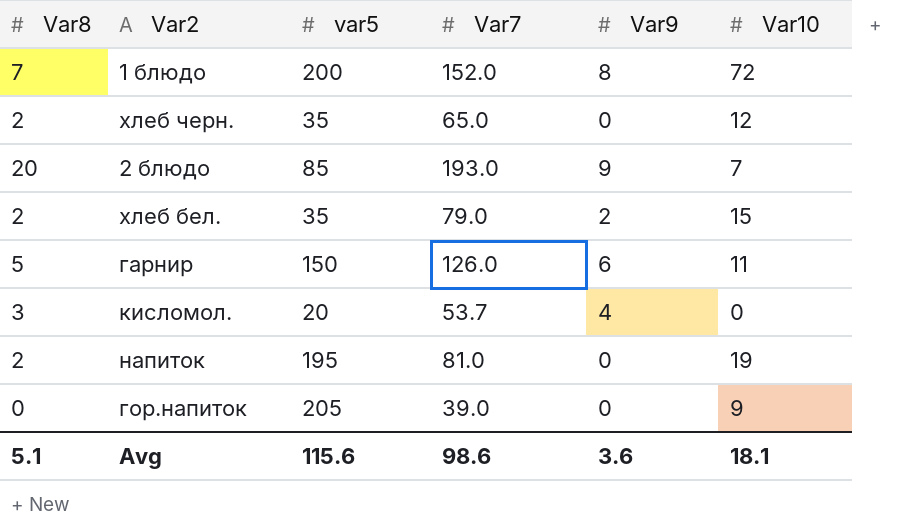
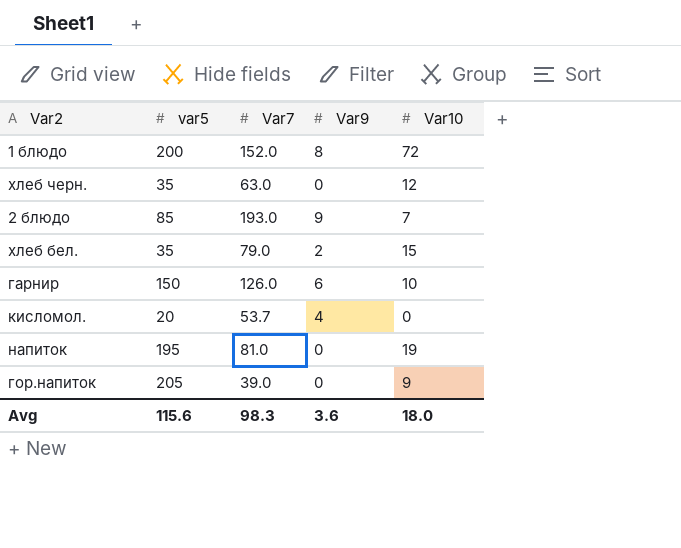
column Var8 | position: 1 -> none
хлеб черн. | Var7: 65.0 -> 63.0
гарнир | Var10: 11 -> 10
Avg | Var7: 98.6 -> 98.3
Avg | Var10: 18.1 -> 18.0

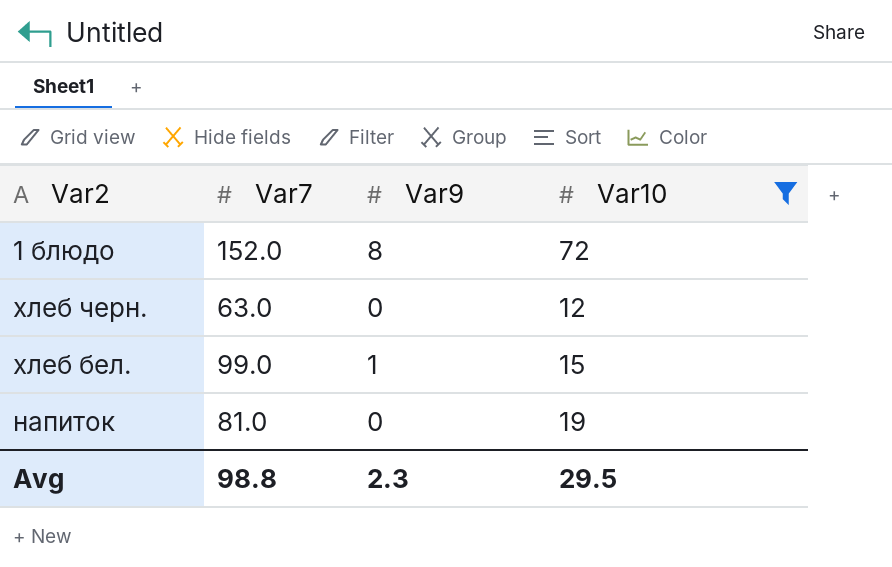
filter: none -> Var10 >= 12
column var5 | position: 2 -> none
хлеб бел. | Var7: 79.0 -> 99.0
хлеб бел. | Var9: 2 -> 1
Avg | Var7: 98.3 -> 98.8
Avg | Var9: 3.6 -> 2.3
Avg | Var10: 18.0 -> 29.5

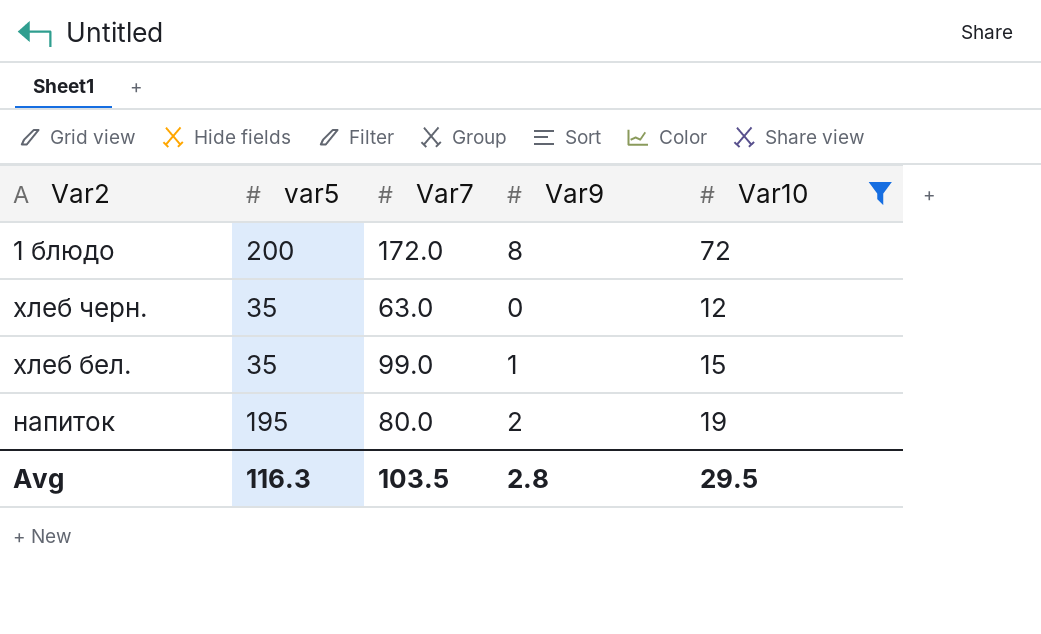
column var5 | position: none -> 2
1 блюдо | Var7: 152.0 -> 172.0
напиток | Var7: 81.0 -> 80.0
напиток | Var9: 0 -> 2
Avg | Var7: 98.8 -> 103.5
Avg | Var9: 2.3 -> 2.8

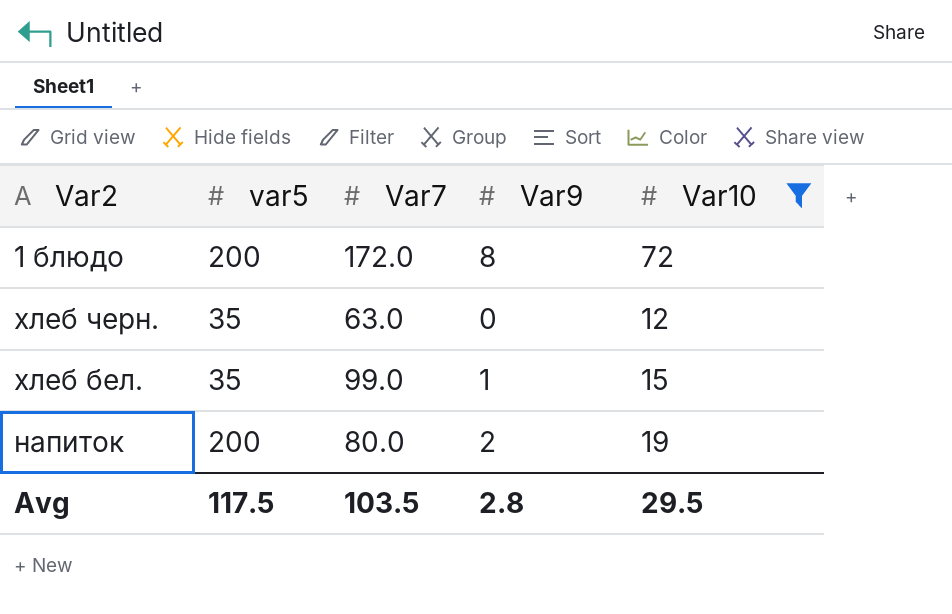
напиток | var5: 195 -> 200
Avg | var5: 116.3 -> 117.5

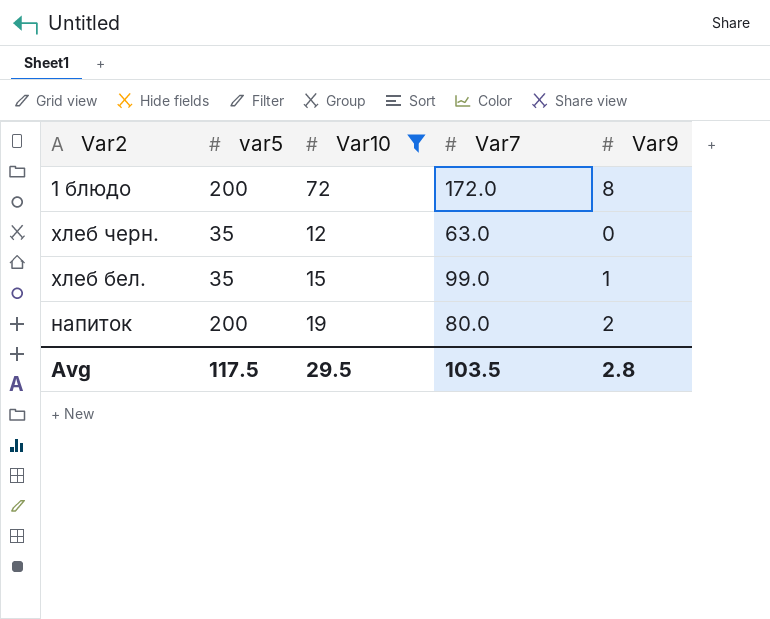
column Var10 | position: 5 -> 3

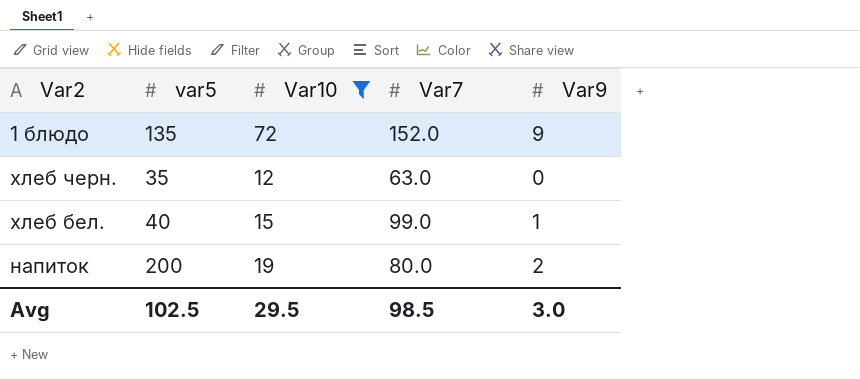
1 блюдо | var5: 200 -> 135
1 блюдо | Var7: 172.0 -> 152.0
1 блюдо | Var9: 8 -> 9
хлеб бел. | var5: 35 -> 40
Avg | var5: 117.5 -> 102.5
Avg | Var7: 103.5 -> 98.5
Avg | Var9: 2.8 -> 3.0

